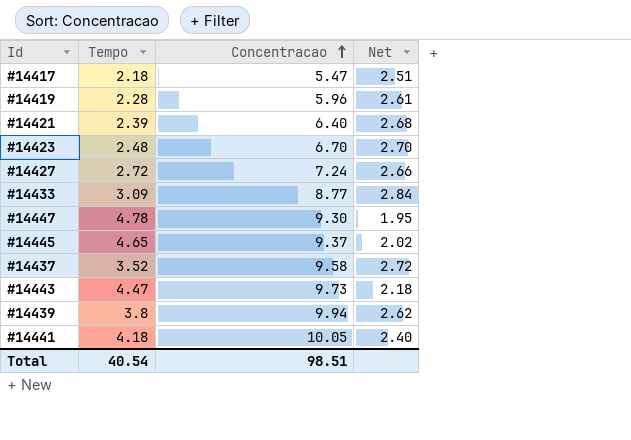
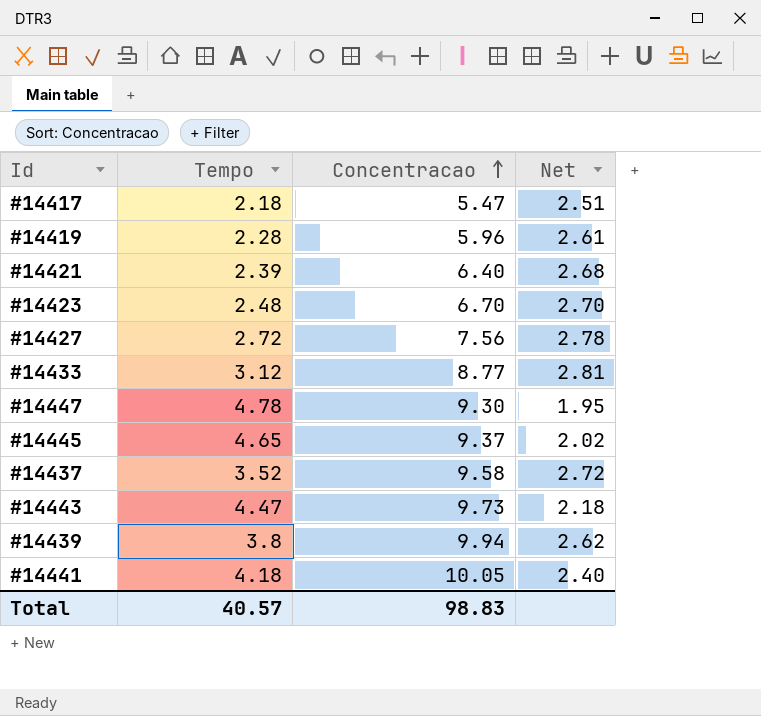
#14427 | Concentracao: 7.24 -> 7.56
#14427 | Net: 2.66 -> 2.78
#14433 | Tempo: 3.09 -> 3.12
#14433 | Net: 2.84 -> 2.81
Total | Tempo: 40.54 -> 40.57
Total | Concentracao: 98.51 -> 98.83

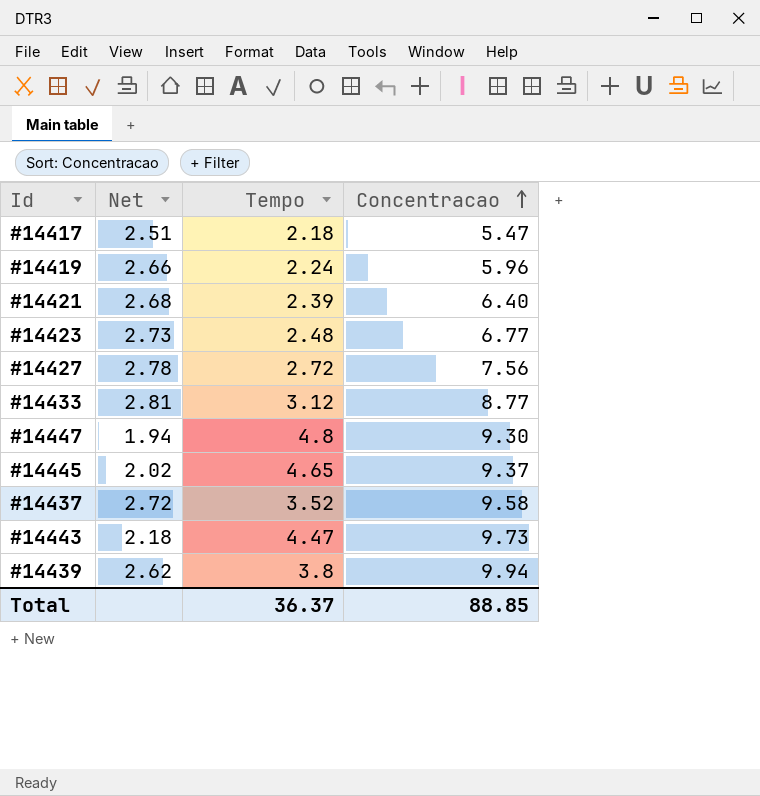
column Net | position: 4 -> 2
row #14441: 4.18 | 10.05 | 2.40 -> none
#14419 | Net: 2.61 -> 2.66
#14419 | Tempo: 2.28 -> 2.24
#14423 | Net: 2.70 -> 2.73
#14423 | Concentracao: 6.70 -> 6.77
#14447 | Net: 1.95 -> 1.94
#14447 | Tempo: 4.78 -> 4.8
Total | Tempo: 40.57 -> 36.37
Total | Concentracao: 98.83 -> 88.85

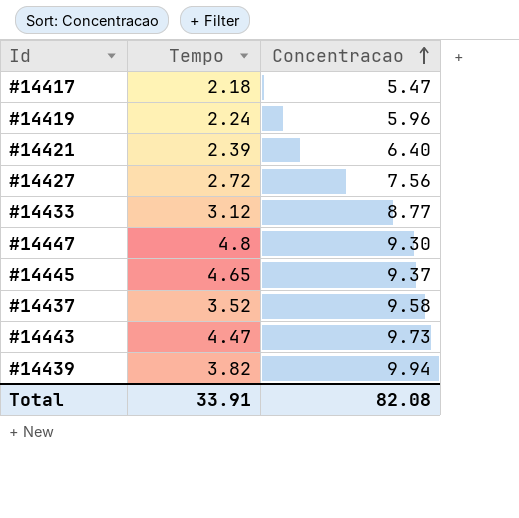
column Net | formula: [Concentracao] / [Tempo] -> none
row #14423: 2.73 | 2.48 | 6.77 -> none
#14439 | Tempo: 3.8 -> 3.82
Total | Tempo: 36.37 -> 33.91
Total | Concentracao: 88.85 -> 82.08

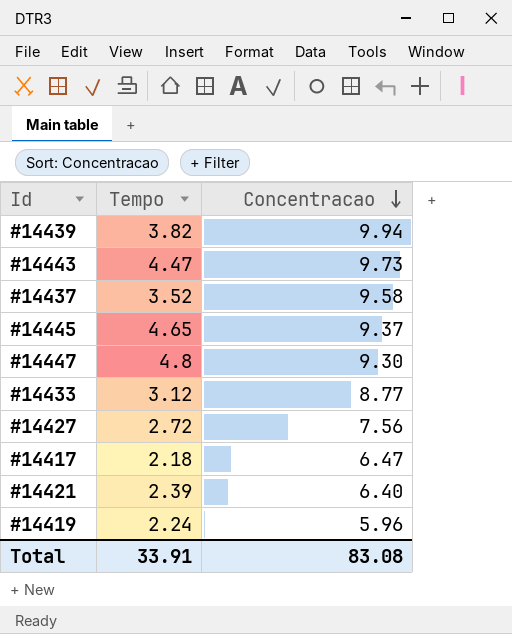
row order: Concentracao ascending -> Concentracao descending
#14417 | Concentracao: 5.47 -> 6.47
Total | Concentracao: 82.08 -> 83.08

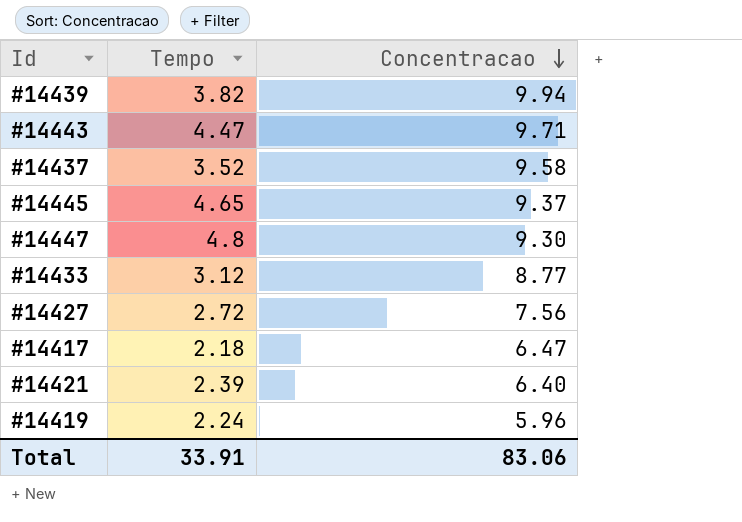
#14443 | Concentracao: 9.73 -> 9.71
Total | Concentracao: 83.08 -> 83.06

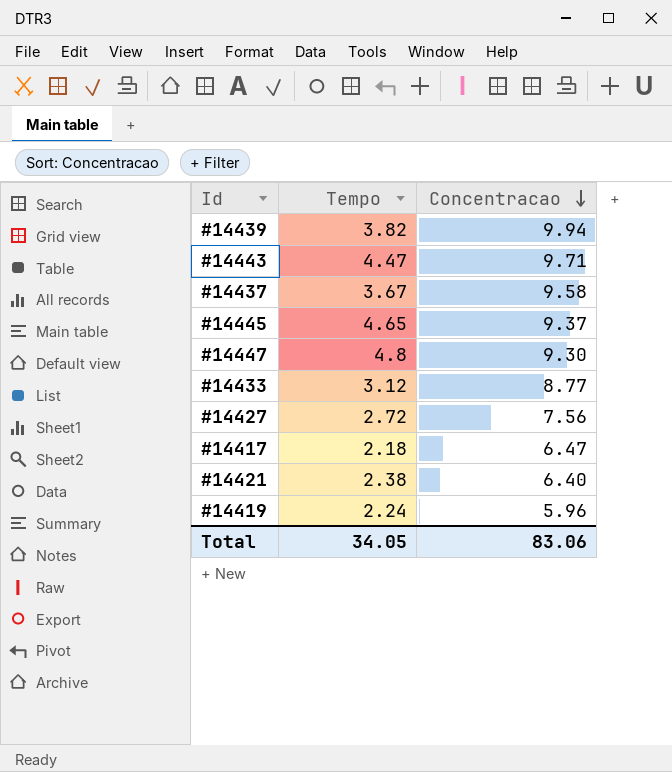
#14437 | Tempo: 3.52 -> 3.67
#14421 | Tempo: 2.39 -> 2.38
Total | Tempo: 33.91 -> 34.05

